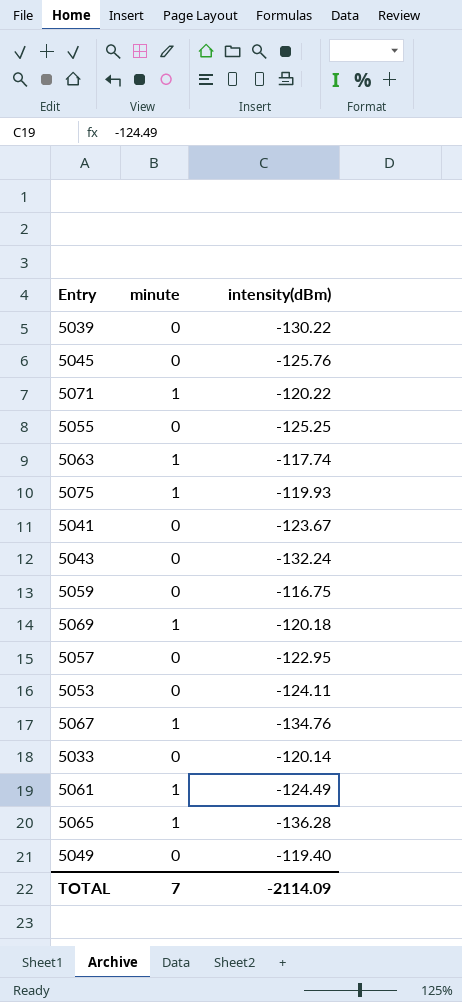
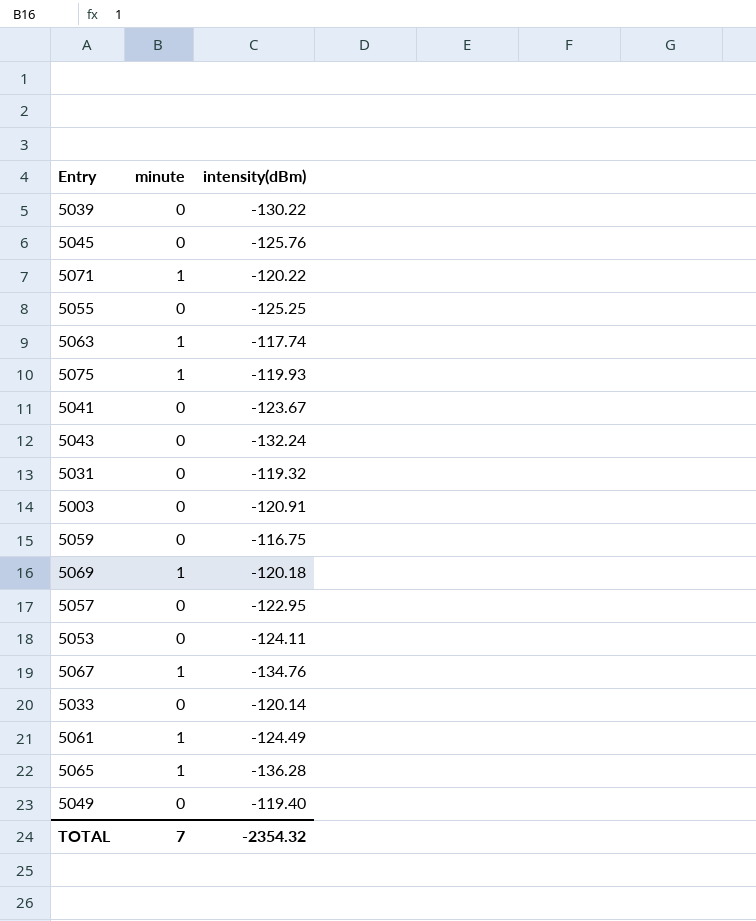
row 5031: none -> 0 | -119.32
row 5003: none -> 0 | -120.91
TOTAL | intensity(dBm): -2114.09 -> -2354.32

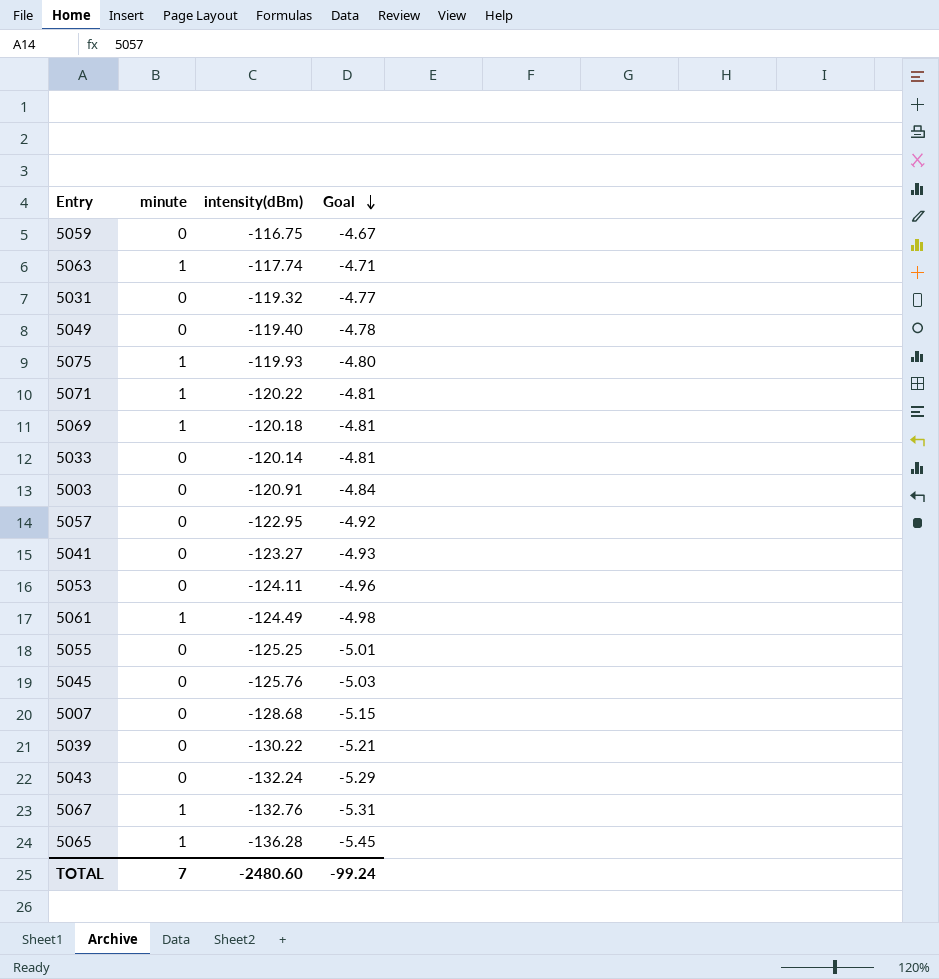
row order: none -> Goal descending
column Goal | formula: none -> [intensity(dBm)] * 0.04
5041 | intensity(dBm): -123.67 -> -123.27
row 5007: none -> 0 | -128.68 | -5.15
5067 | intensity(dBm): -134.76 -> -132.76
TOTAL | intensity(dBm): -2354.32 -> -2480.60

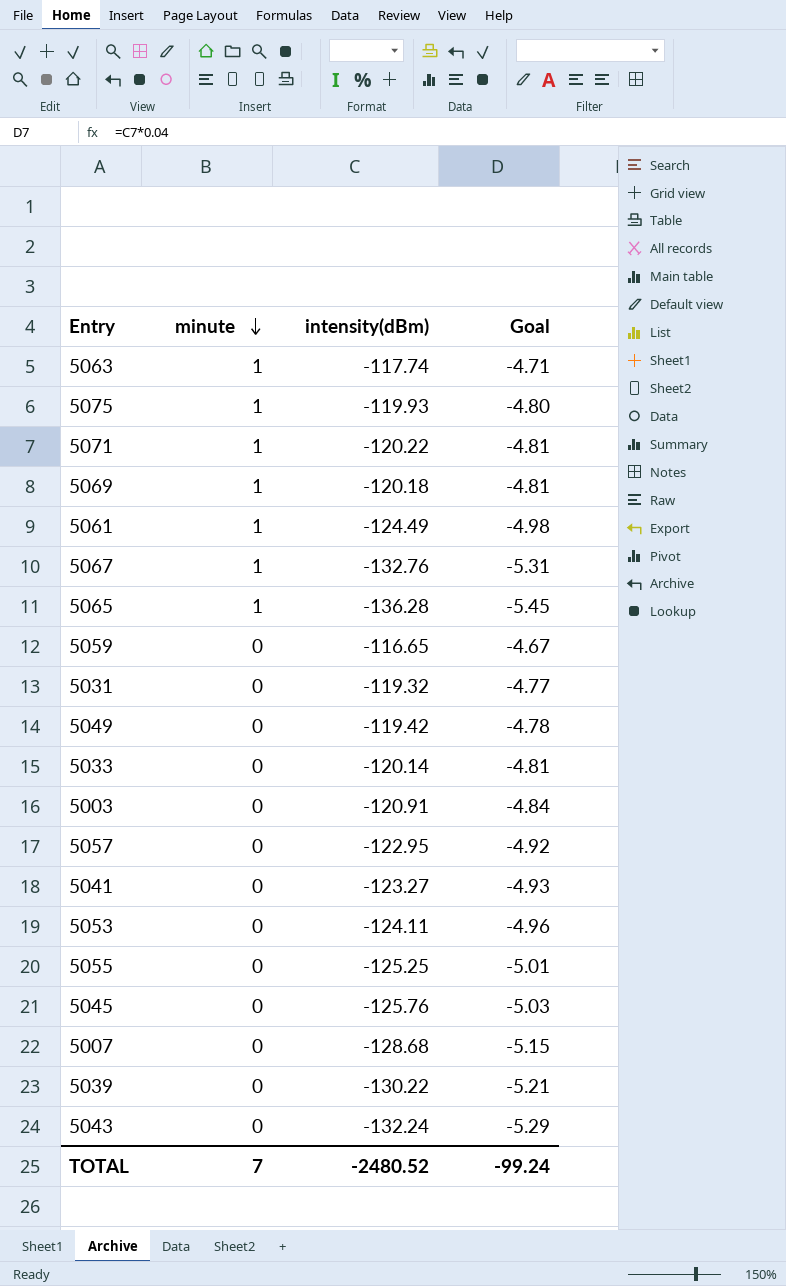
row order: Goal descending -> minute descending
5059 | intensity(dBm): -116.75 -> -116.65
5049 | intensity(dBm): -119.40 -> -119.42
TOTAL | intensity(dBm): -2480.60 -> -2480.52

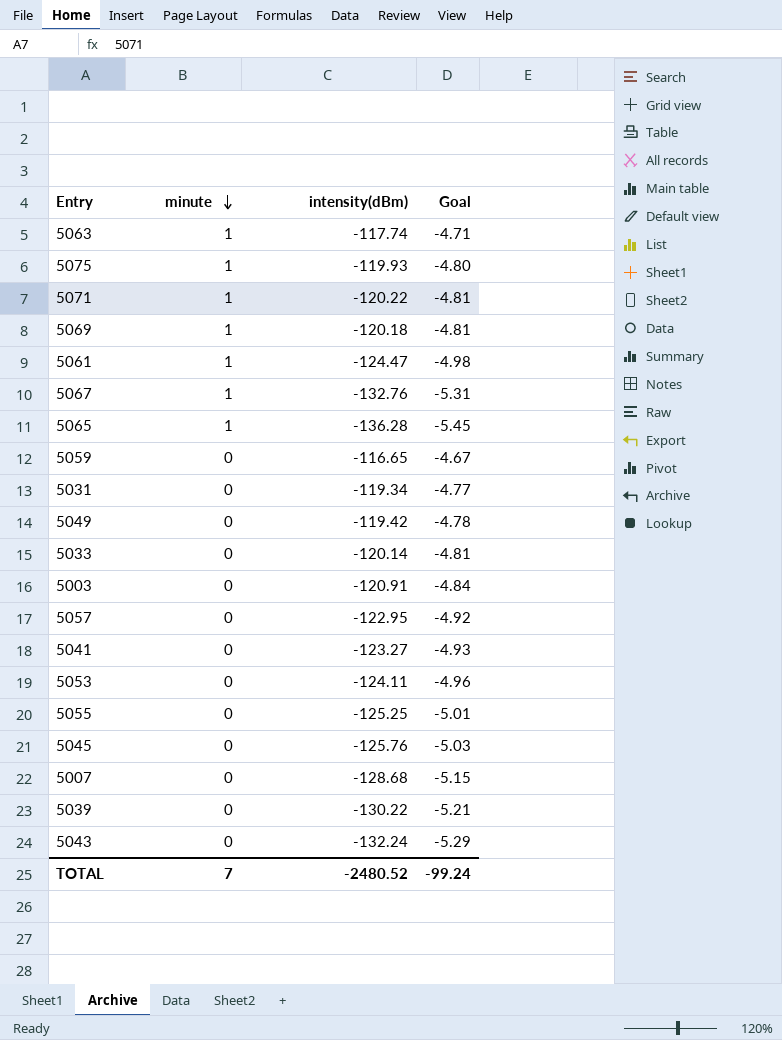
5061 | intensity(dBm): -124.49 -> -124.47
5031 | intensity(dBm): -119.32 -> -119.34

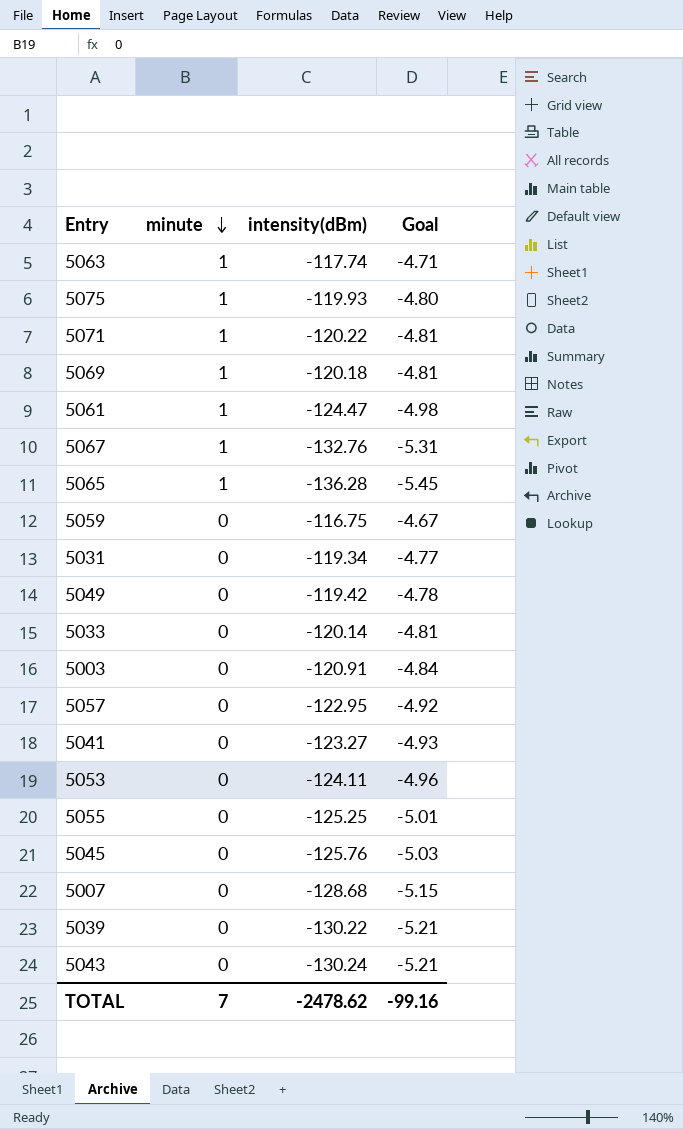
5059 | intensity(dBm): -116.65 -> -116.75
5043 | intensity(dBm): -132.24 -> -130.24
5043 | Goal: -5.29 -> -5.21
TOTAL | intensity(dBm): -2480.52 -> -2478.62
TOTAL | Goal: -99.24 -> -99.16

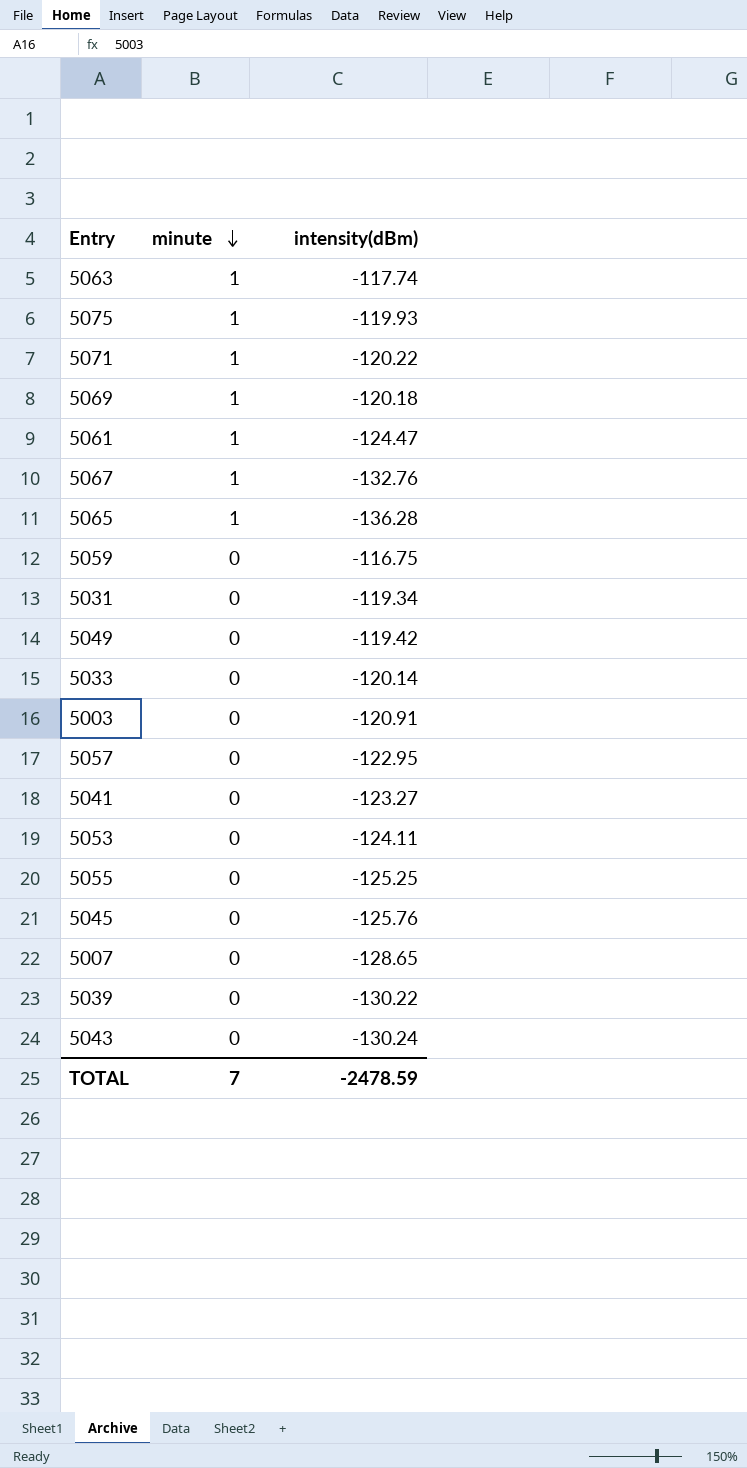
column Goal | formula: [intensity(dBm)] * 0.04 -> none
5007 | intensity(dBm): -128.68 -> -128.65
TOTAL | intensity(dBm): -2478.62 -> -2478.59

